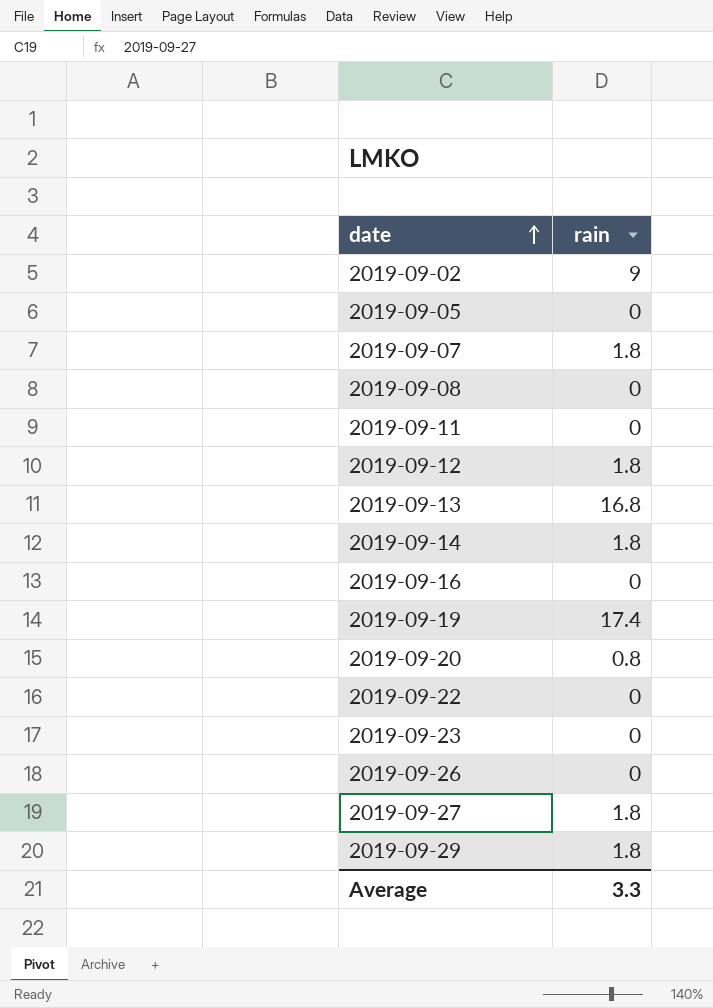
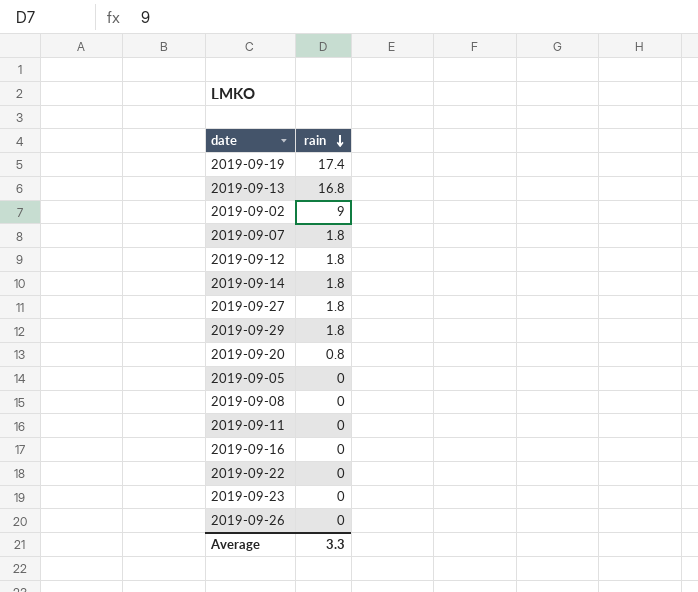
row order: date ascending -> rain descending

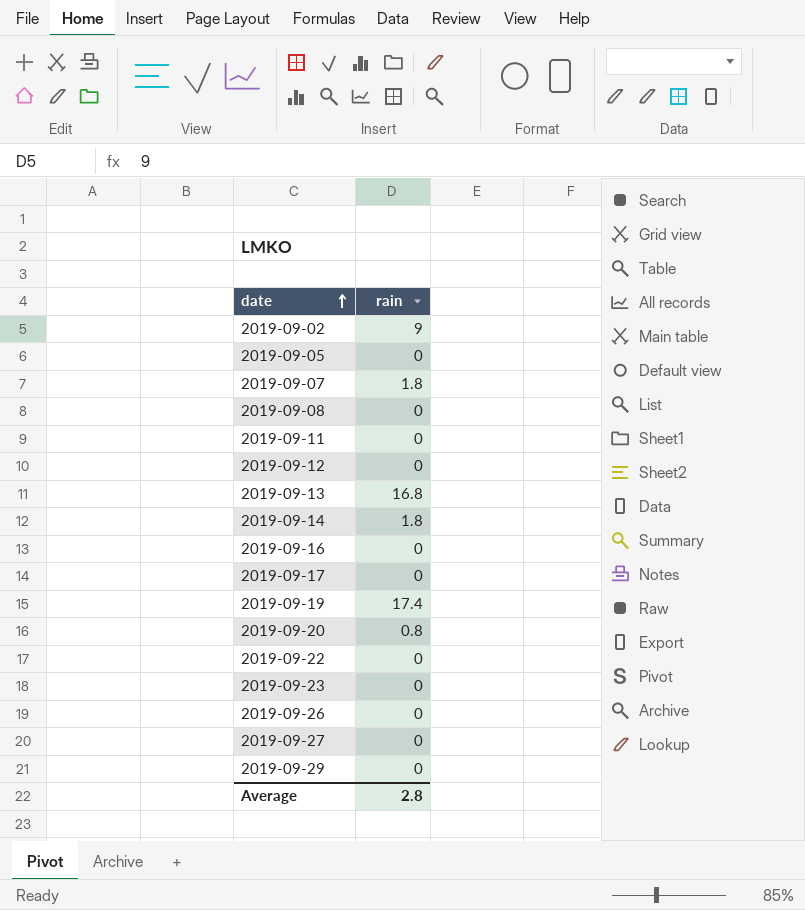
row order: rain descending -> date ascending
2019-09-12 | rain: 1.8 -> 0
row 2019-09-17: none -> 0
2019-09-27 | rain: 1.8 -> 0
2019-09-29 | rain: 1.8 -> 0
Average | rain: 3.3 -> 2.8

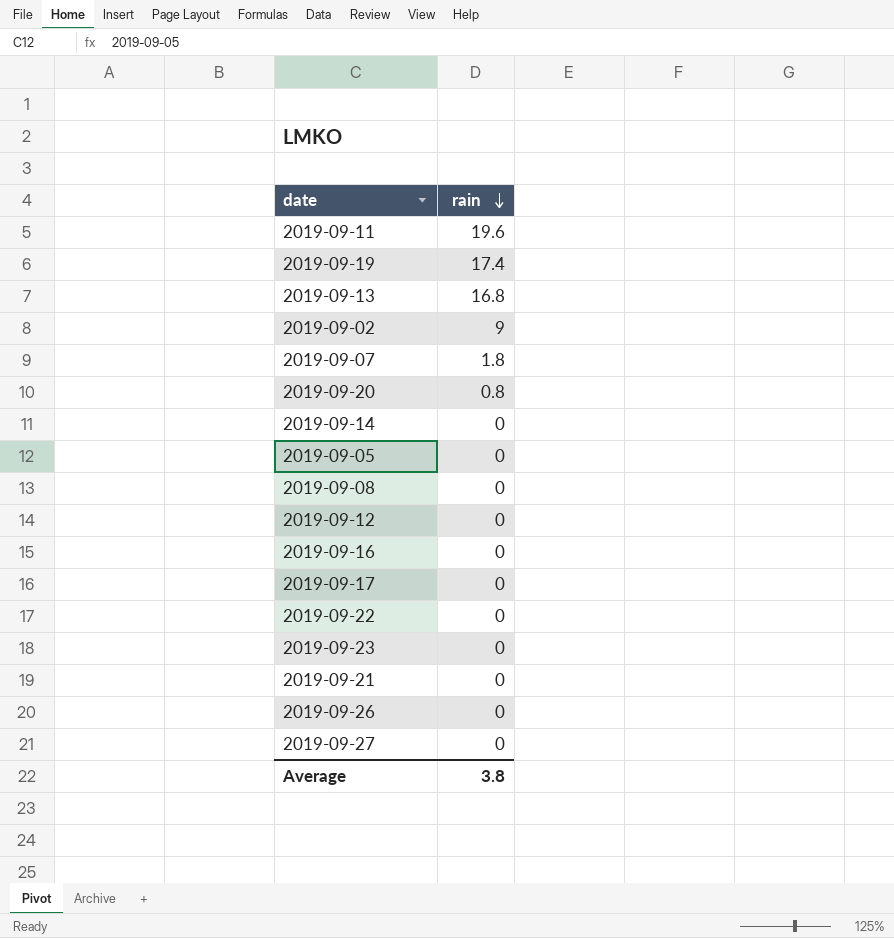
row order: date ascending -> rain descending
row 2019-09-29: 0 -> none
2019-09-11 | rain: 0 -> 19.6
2019-09-14 | rain: 1.8 -> 0
row 2019-09-21: none -> 0
Average | rain: 2.8 -> 3.8

